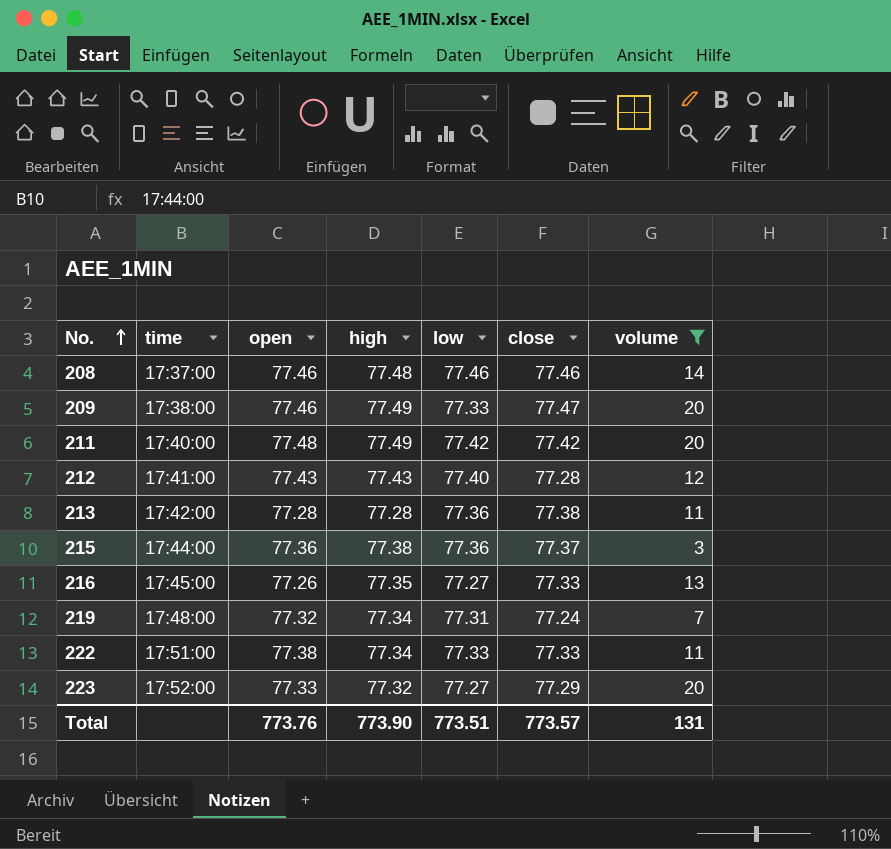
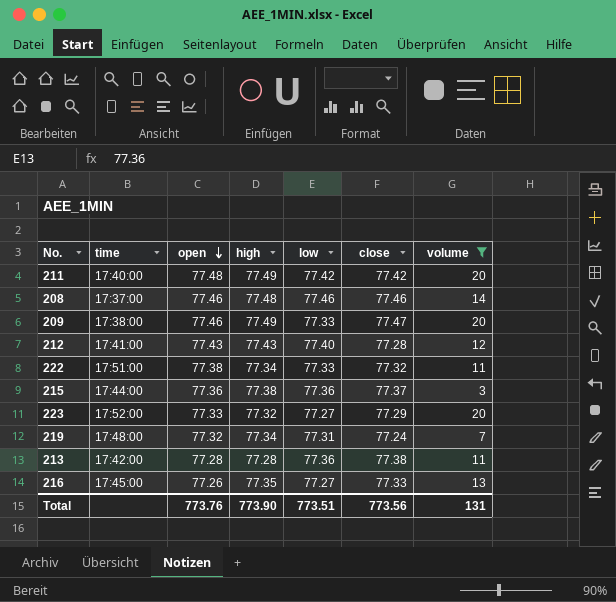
row order: No. ascending -> open descending
222 | close: 77.33 -> 77.32
Total | close: 773.57 -> 773.56

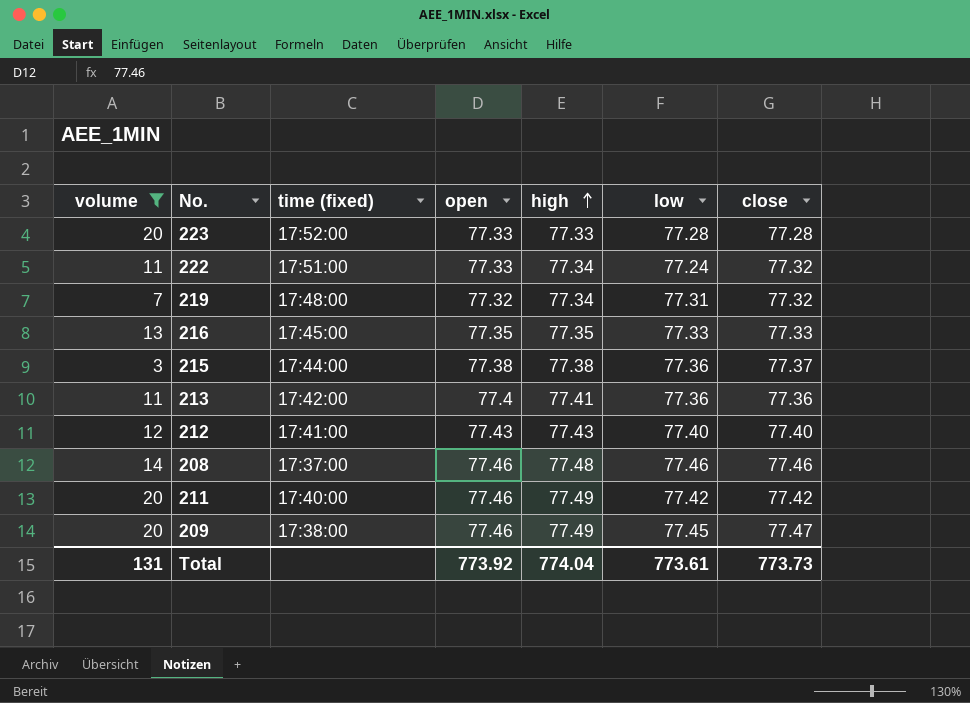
row order: open descending -> high ascending
column volume | position: 7 -> 1
column name: time -> time (fixed)
223 | high: 77.32 -> 77.33
223 | low: 77.27 -> 77.28
223 | close: 77.29 -> 77.28
222 | open: 77.38 -> 77.33
222 | low: 77.33 -> 77.24
219 | close: 77.24 -> 77.32
216 | open: 77.26 -> 77.35
216 | low: 77.27 -> 77.33
215 | open: 77.36 -> 77.38
213 | open: 77.28 -> 77.4
213 | high: 77.28 -> 77.41
213 | close: 77.38 -> 77.36
212 | close: 77.28 -> 77.40
211 | open: 77.48 -> 77.46
209 | low: 77.33 -> 77.45
Total | open: 773.76 -> 773.92
Total | high: 773.90 -> 774.04
Total | low: 773.51 -> 773.61
Total | close: 773.56 -> 773.73

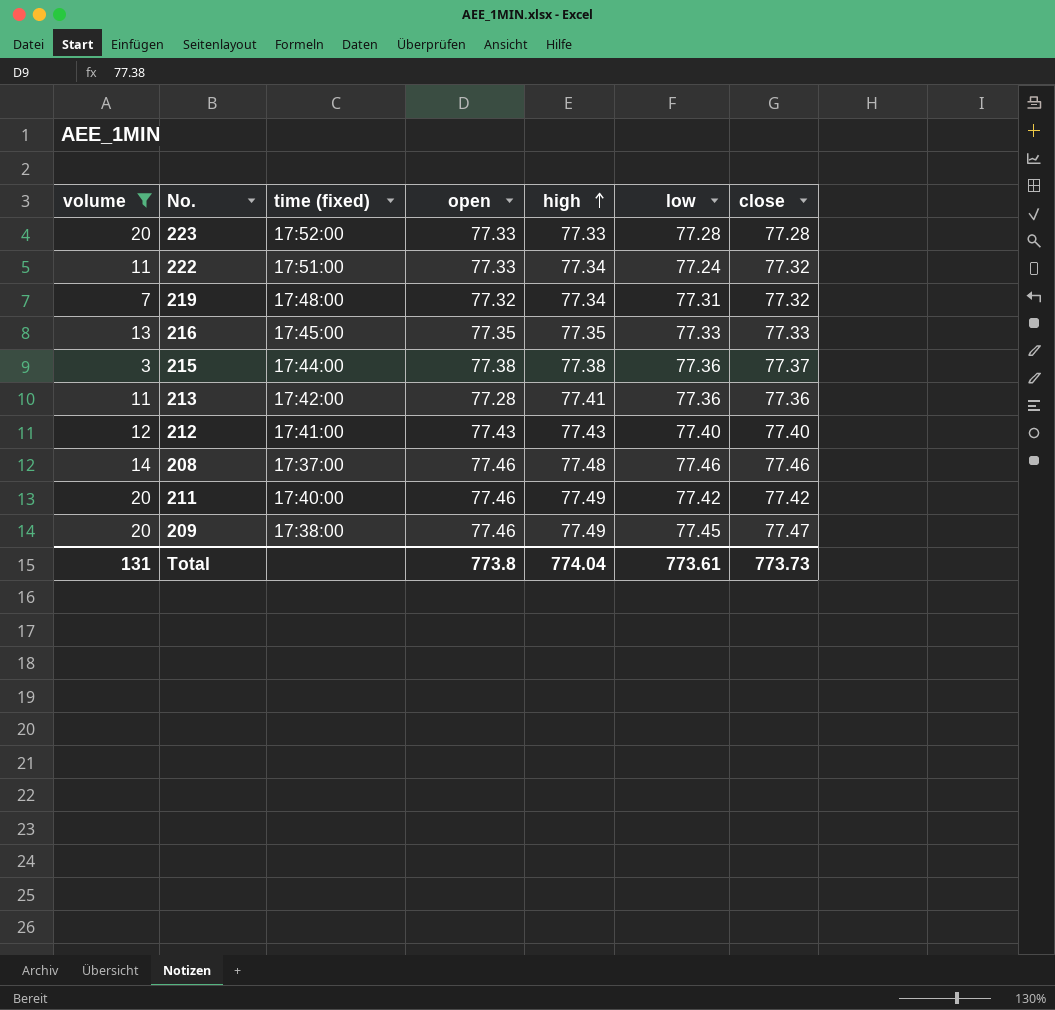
213 | open: 77.4 -> 77.28
Total | open: 773.92 -> 773.8

